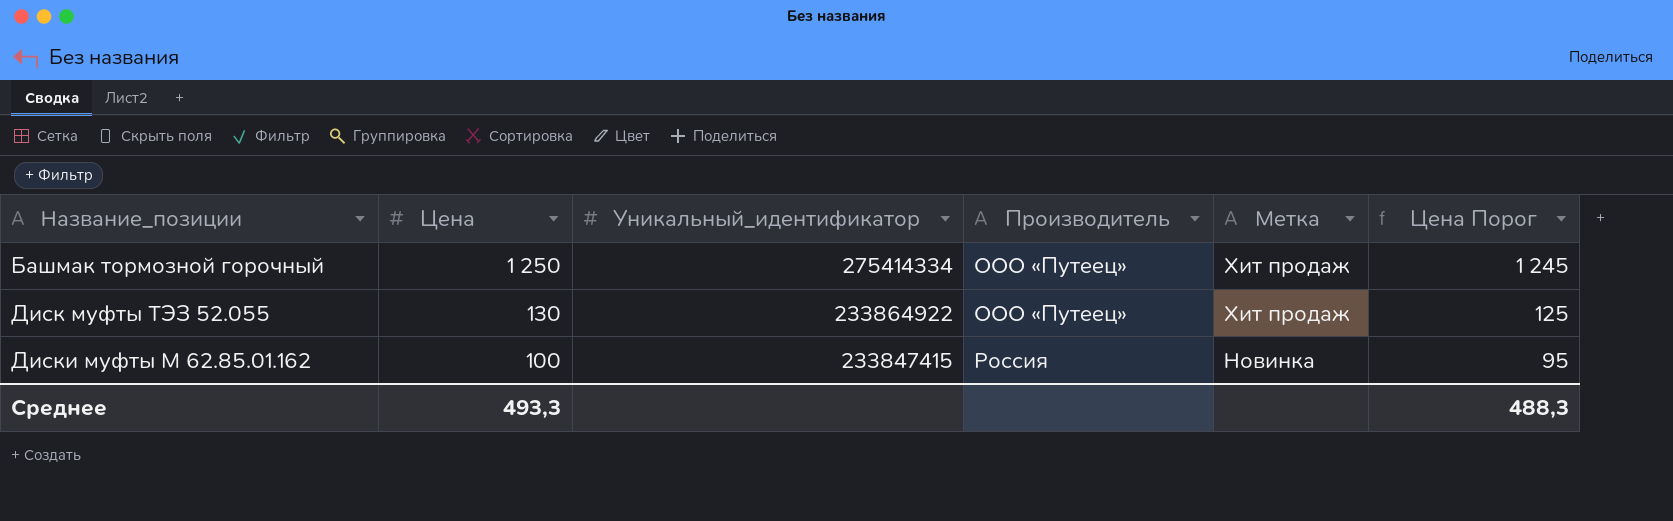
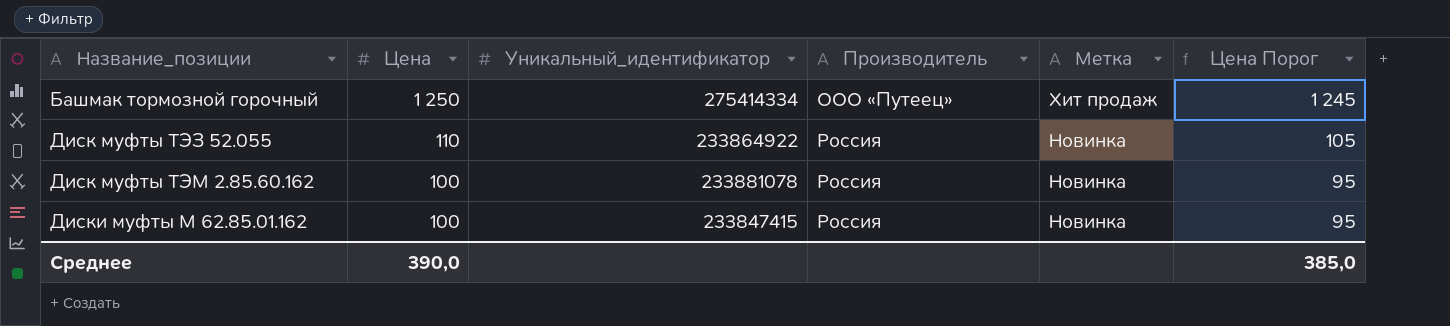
Диск муфты ТЭЗ 52.055 | Цена: 130 -> 110
Диск муфты ТЭЗ 52.055 | Производитель: ООО «Путеец» -> Россия
Диск муфты ТЭЗ 52.055 | Метка: Хит продаж -> Новинка
Диск муфты ТЭЗ 52.055 | Цена Порог: 125 -> 105
row Диск муфты ТЭМ 2.85.60.162: none -> 100 | 233881078 | Россия | Новинка | 95
Среднее | Цена: 493,3 -> 390,0
Среднее | Цена Порог: 488,3 -> 385,0

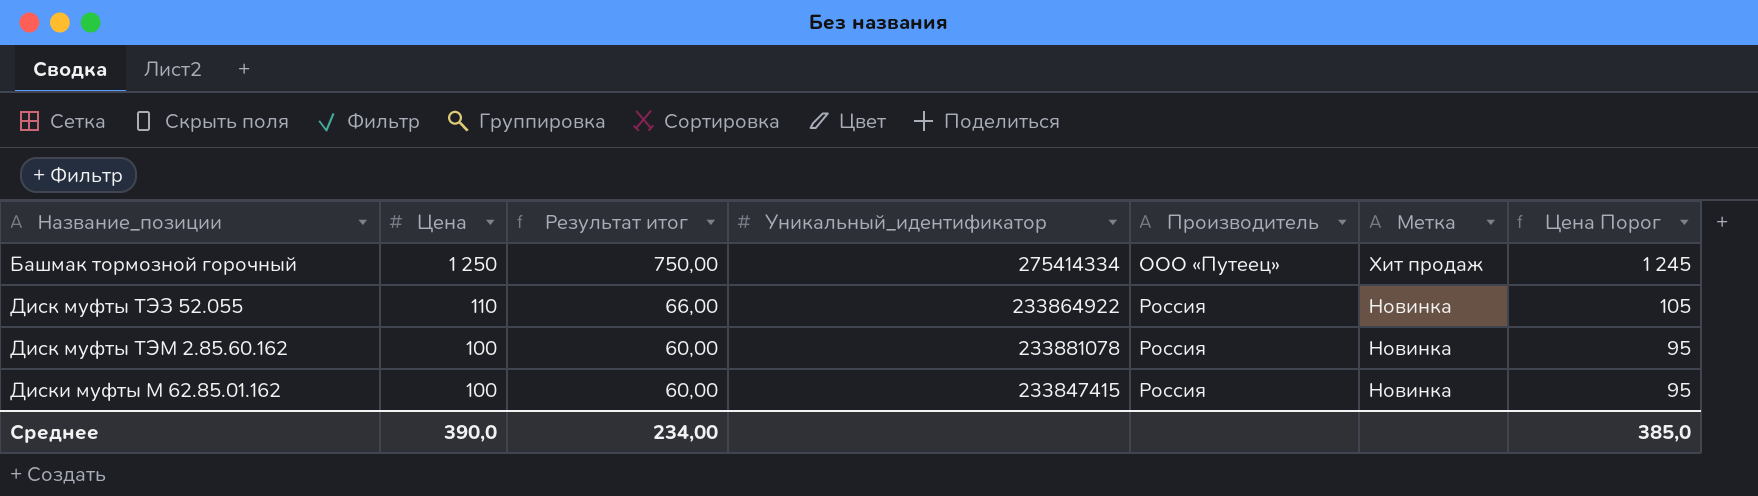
column Результат итог | formula: none -> [Цена] * 0,6

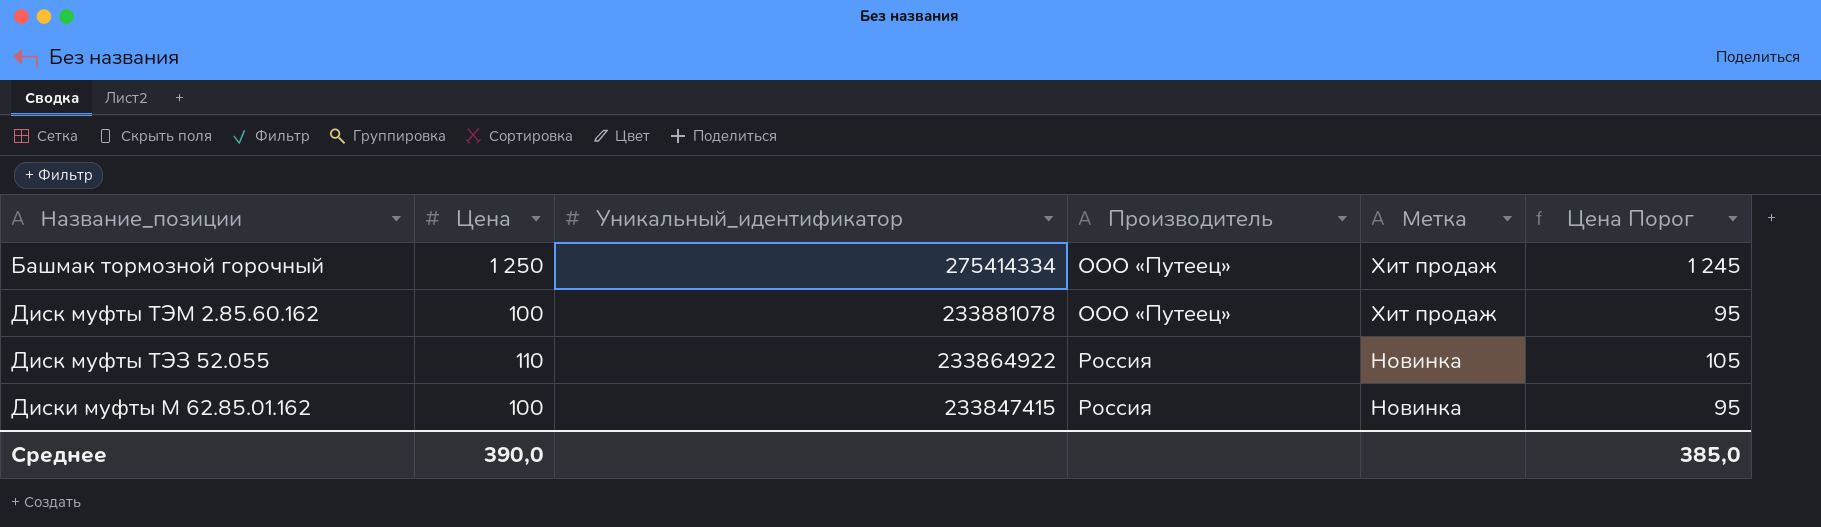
row order: Название_позиции ascending -> Уникальный_идентификатор descending
column Результат итог | formula: [Цена] * 0,6 -> none
Диск муфты ТЭМ 2.85.60.162 | Производитель: Россия -> ООО «Путеец»
Диск муфты ТЭМ 2.85.60.162 | Метка: Новинка -> Хит продаж

